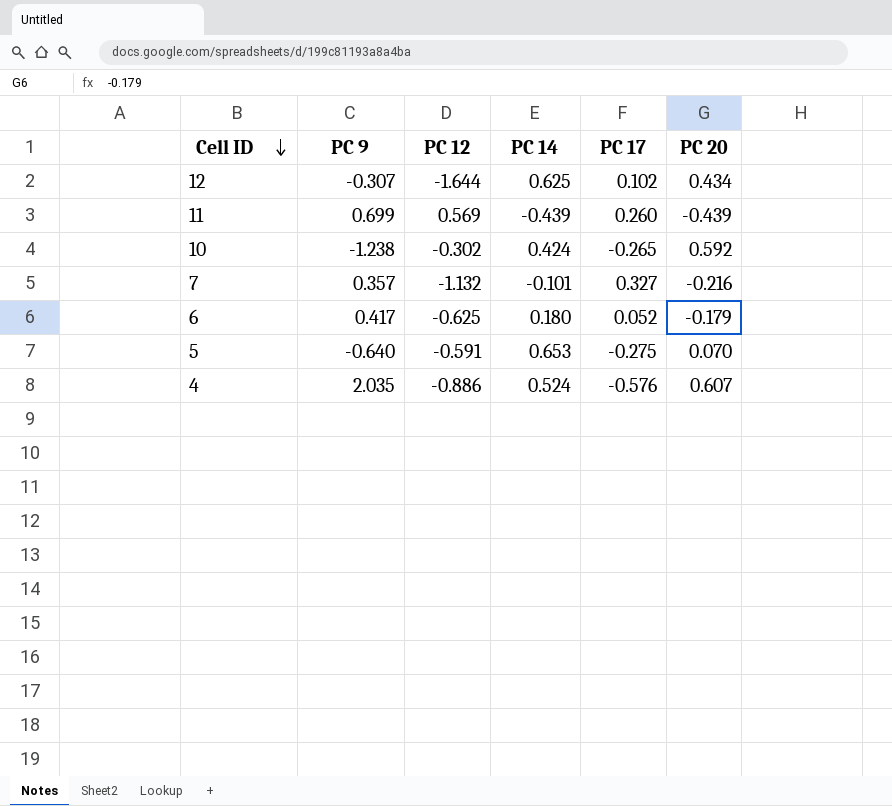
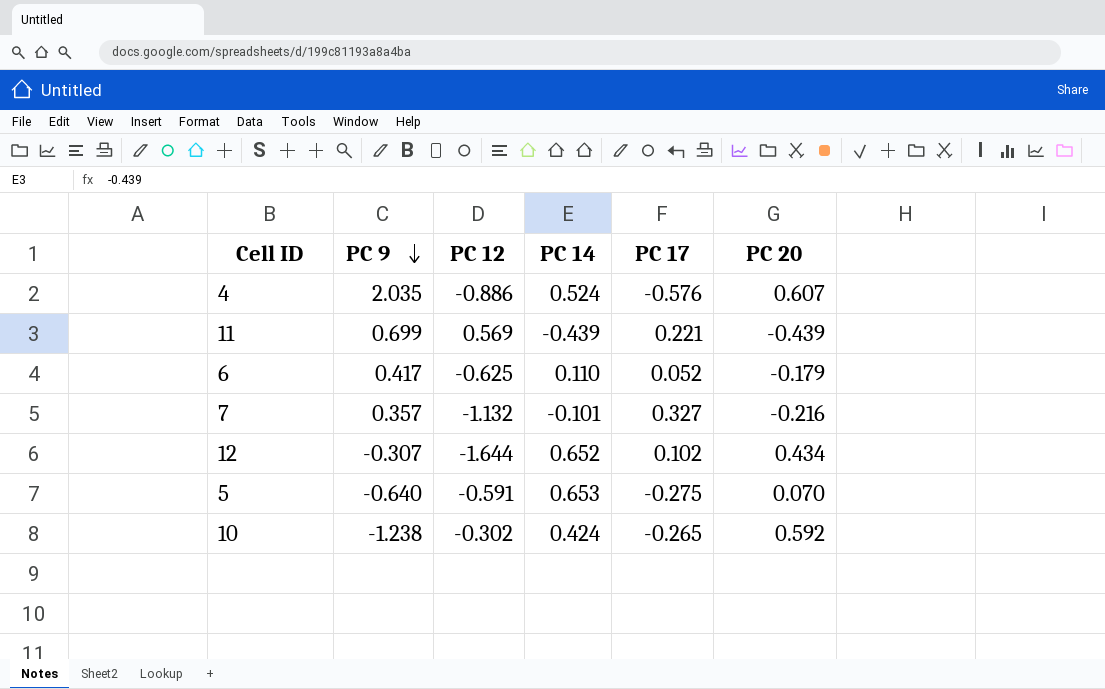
row order: Cell ID descending -> PC 9 descending
11 | PC 17: 0.260 -> 0.221
6 | PC 14: 0.180 -> 0.110
12 | PC 14: 0.625 -> 0.652

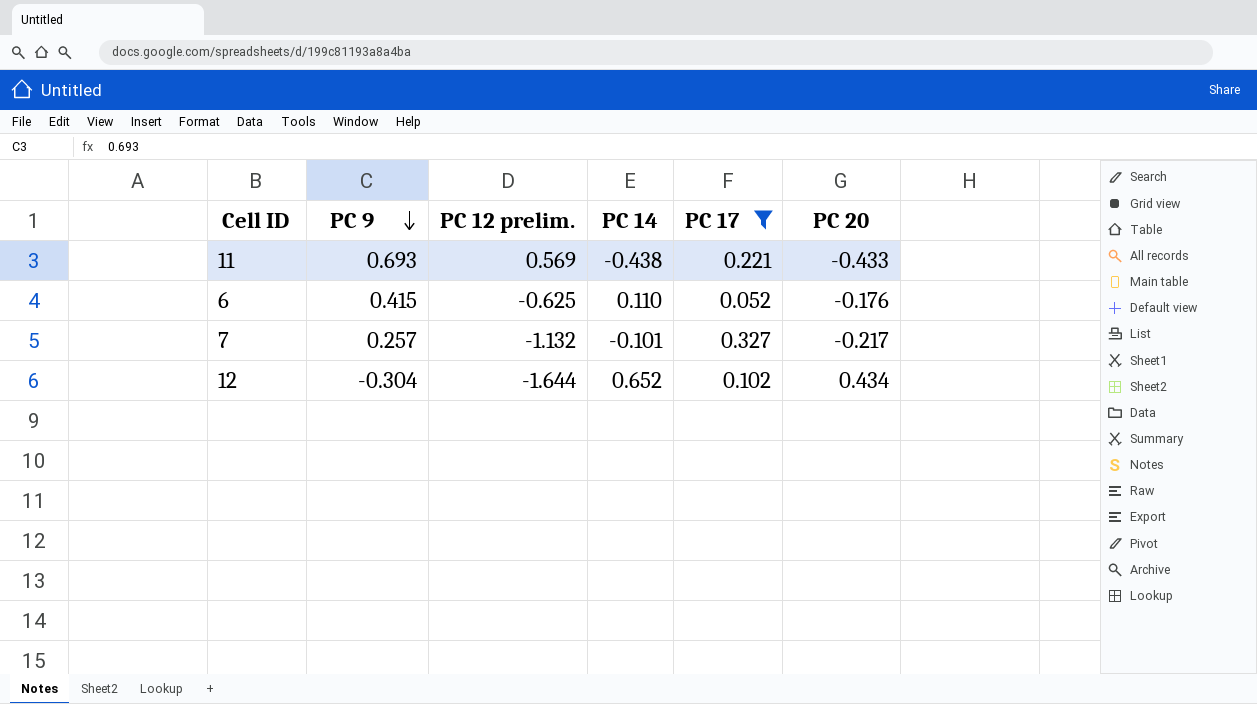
filter: none -> PC 17 >= 0.052
column name: PC 12 -> PC 12 prelim.
11 | PC 9: 0.699 -> 0.693
11 | PC 14: -0.439 -> -0.438
11 | PC 20: -0.439 -> -0.433
6 | PC 9: 0.417 -> 0.415
6 | PC 20: -0.179 -> -0.176
7 | PC 9: 0.357 -> 0.257
7 | PC 20: -0.216 -> -0.217
12 | PC 9: -0.307 -> -0.304

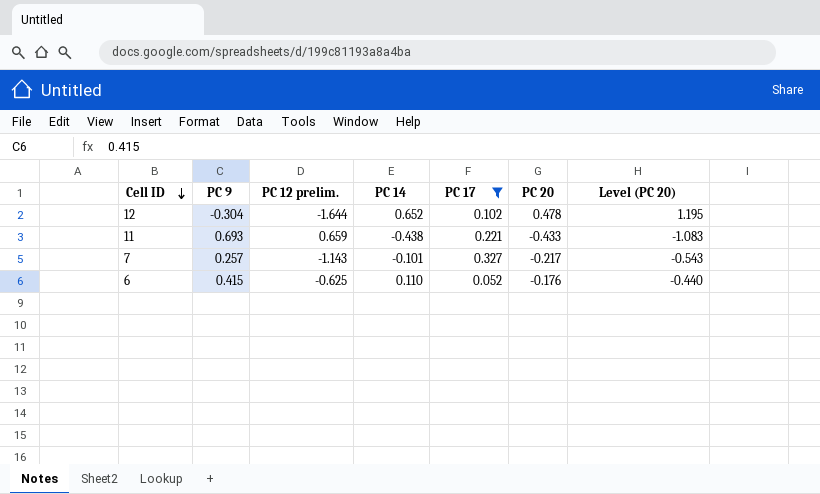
row order: PC 9 descending -> Cell ID descending
column Level (PC 20) | formula: none -> [PC 20] * 2.5
12 | PC 20: 0.434 -> 0.478
11 | PC 12 prelim.: 0.569 -> 0.659
7 | PC 12 prelim.: -1.132 -> -1.143

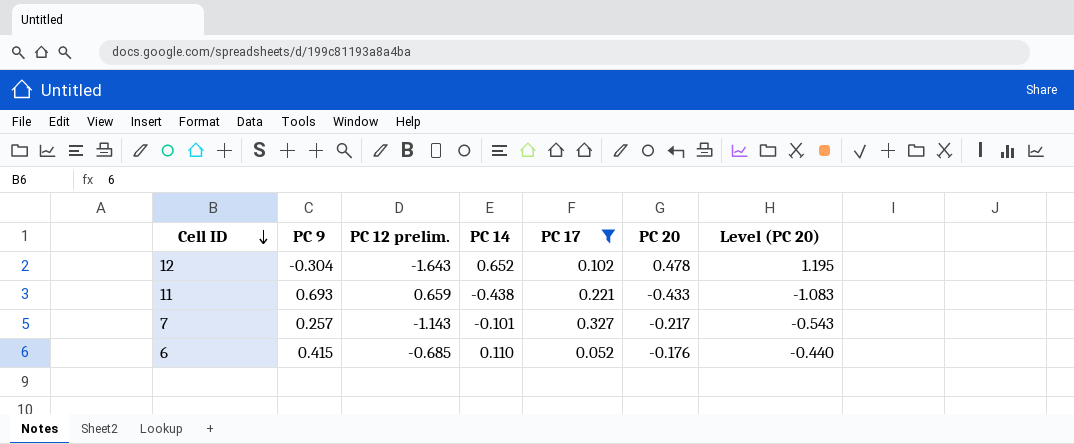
12 | PC 12 prelim.: -1.644 -> -1.643
6 | PC 12 prelim.: -0.625 -> -0.685

